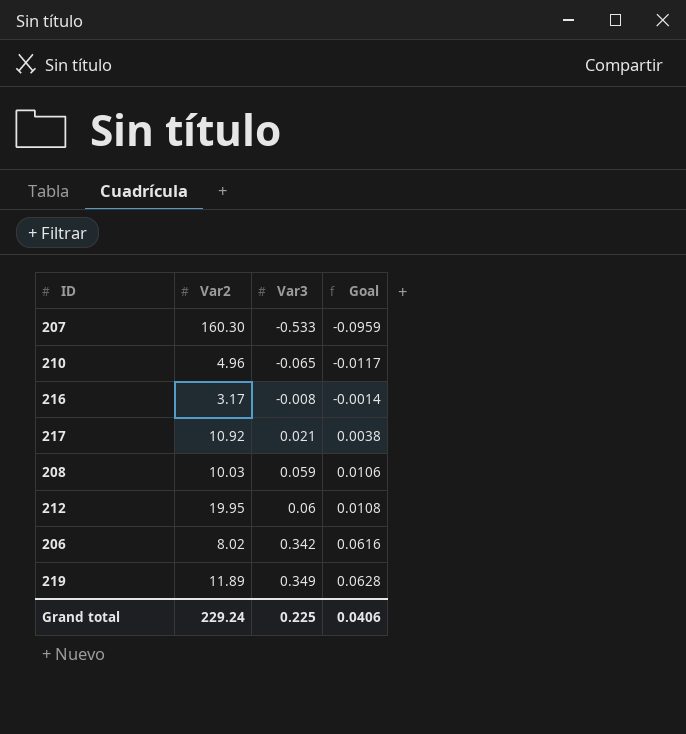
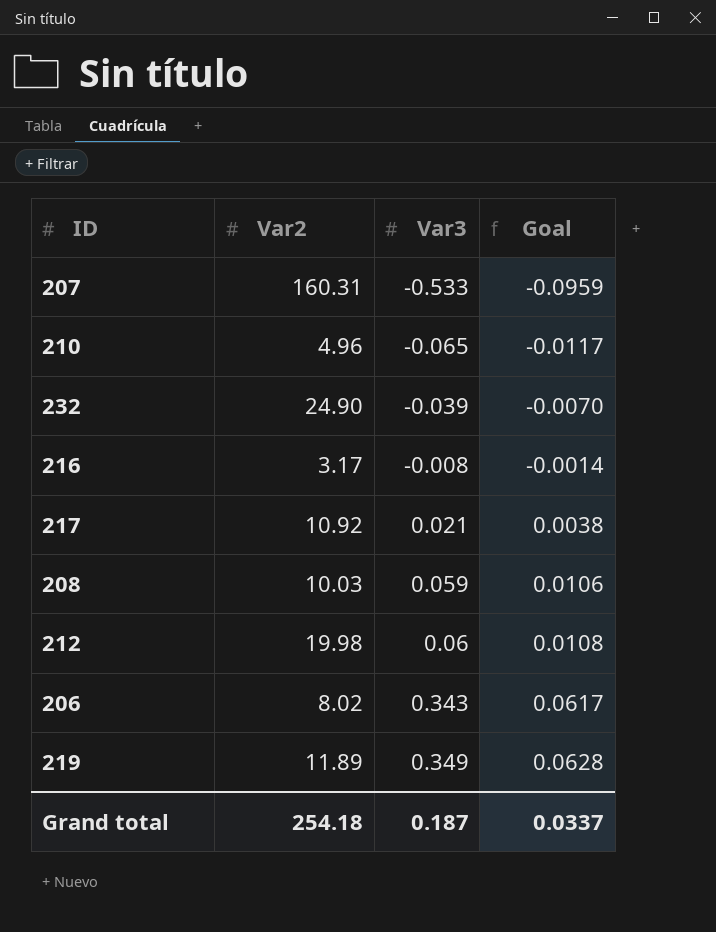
207 | Var2: 160.30 -> 160.31
row 232: none -> 24.90 | -0.039 | -0.0070
212 | Var2: 19.95 -> 19.98
206 | Var3: 0.342 -> 0.343
206 | Goal: 0.0616 -> 0.0617
Grand total | Var2: 229.24 -> 254.18
Grand total | Var3: 0.225 -> 0.187
Grand total | Goal: 0.0406 -> 0.0337

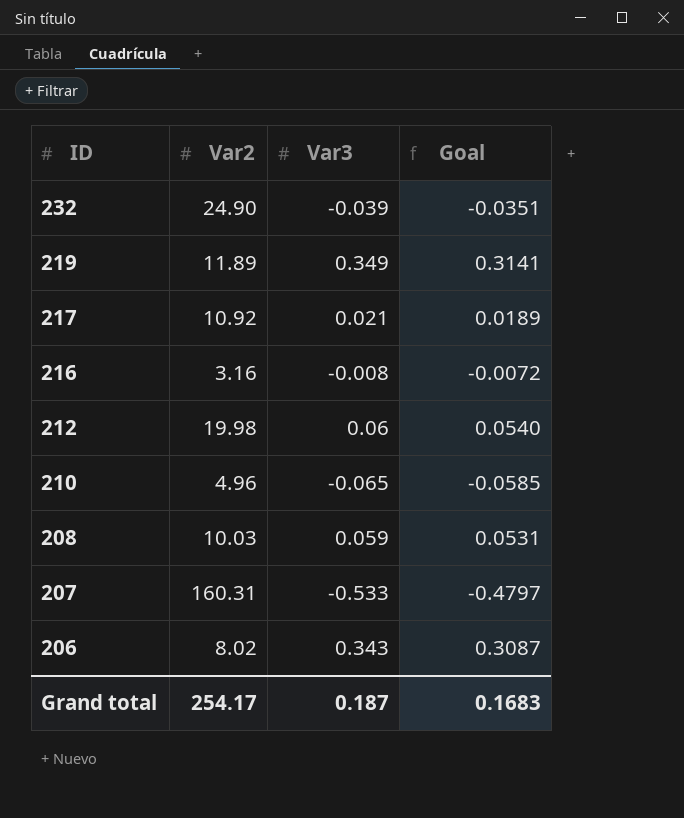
row order: Var3 ascending -> ID descending
column Goal | formula: [Var3] * 0.18 -> [Var3] * 0.9
216 | Var2: 3.17 -> 3.16
Grand total | Var2: 254.18 -> 254.17
Grand total | Goal: 0.0337 -> 0.1683

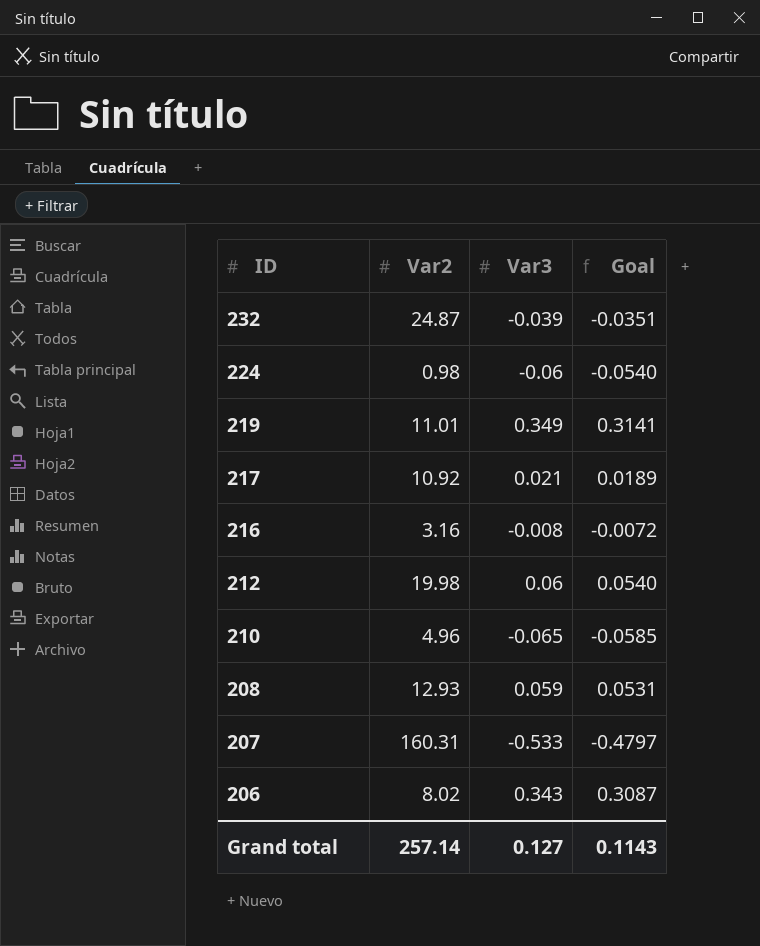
232 | Var2: 24.90 -> 24.87
row 224: none -> 0.98 | -0.06 | -0.0540
219 | Var2: 11.89 -> 11.01
208 | Var2: 10.03 -> 12.93
Grand total | Var2: 254.17 -> 257.14
Grand total | Var3: 0.187 -> 0.127
Grand total | Goal: 0.1683 -> 0.1143

